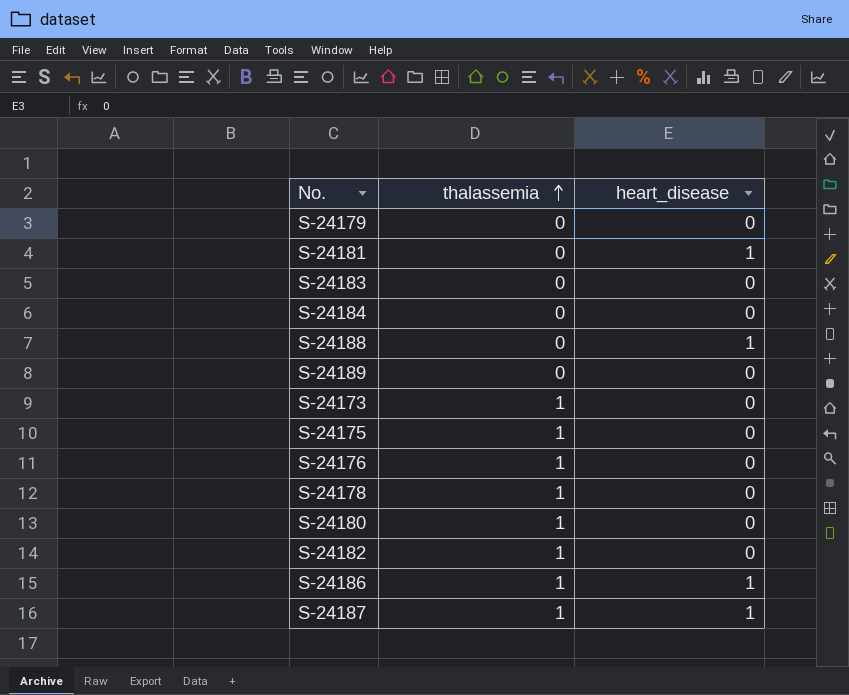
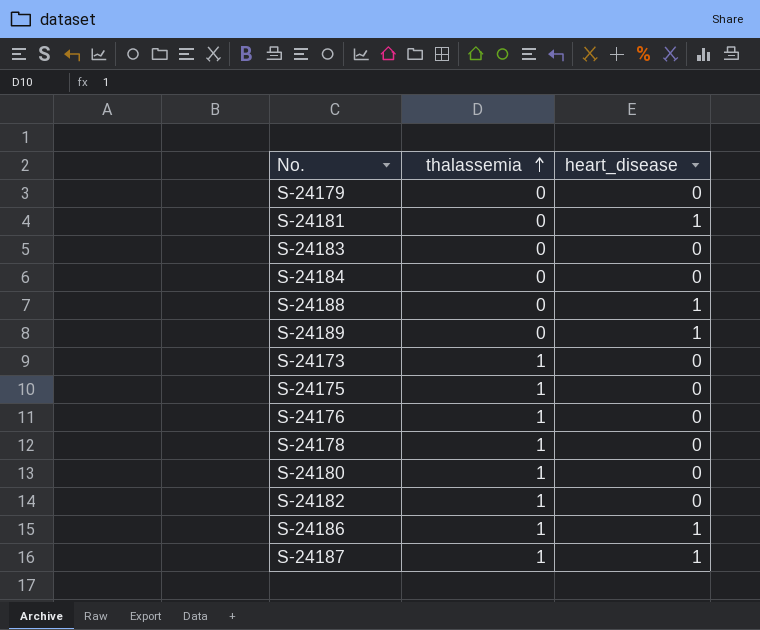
S-24189 | heart_disease: 0 -> 1

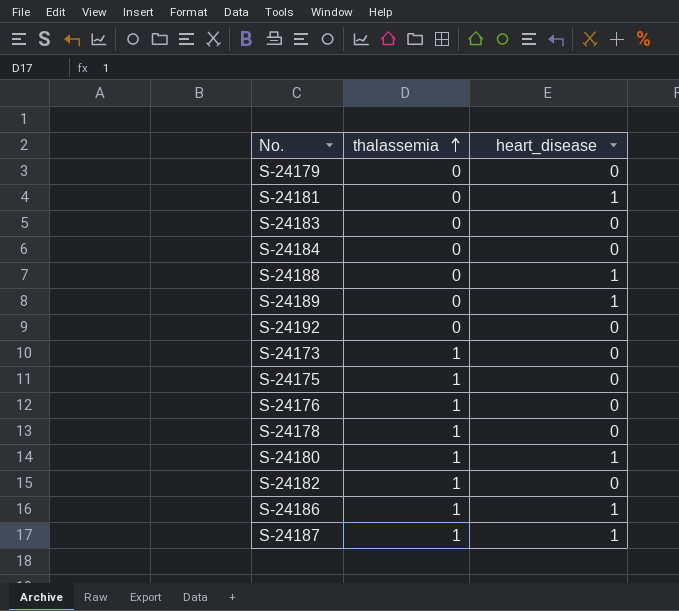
row S-24192: none -> 0 | 0
S-24180 | heart_disease: 0 -> 1

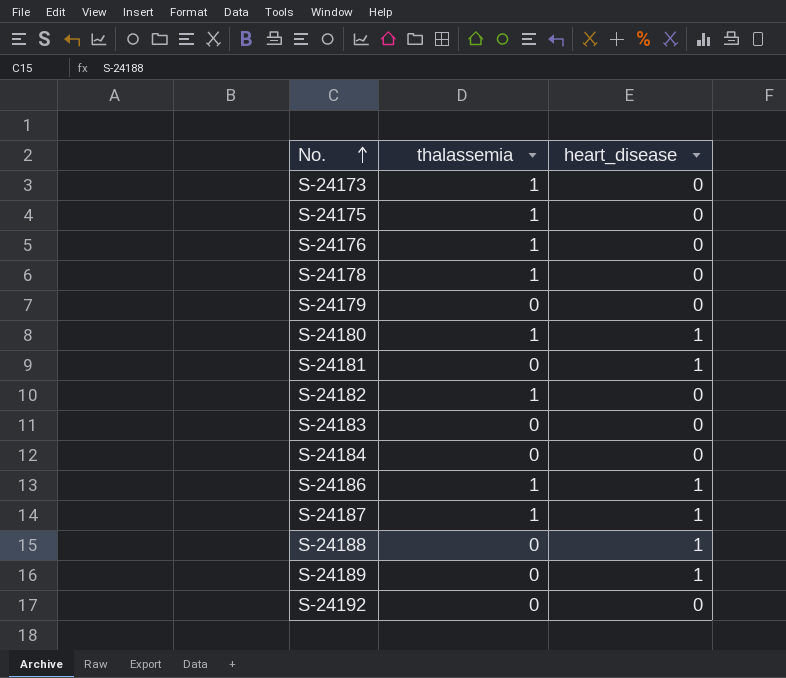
row order: thalassemia ascending -> No. ascending

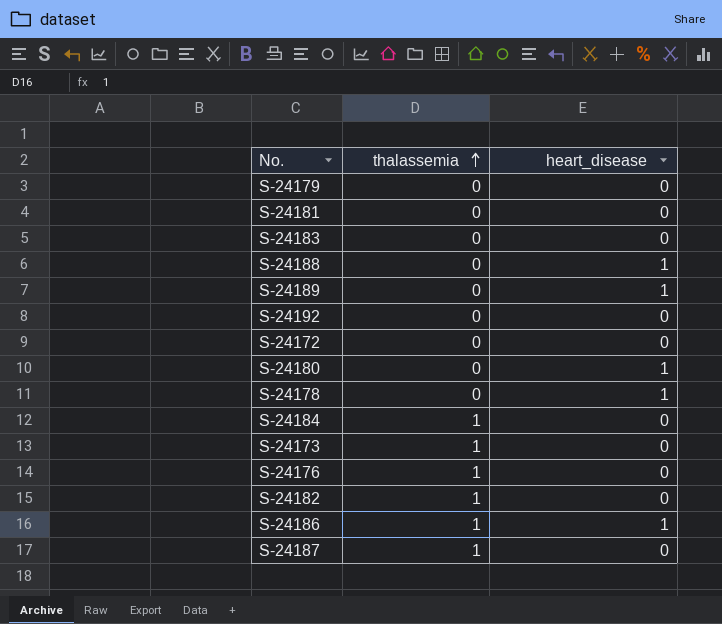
row order: No. ascending -> thalassemia ascending
row S-24175: 1 | 0 -> none
S-24181 | heart_disease: 1 -> 0
row S-24172: none -> 0 | 0
S-24180 | thalassemia: 1 -> 0
S-24178 | thalassemia: 1 -> 0
S-24178 | heart_disease: 0 -> 1
S-24184 | thalassemia: 0 -> 1
S-24187 | heart_disease: 1 -> 0

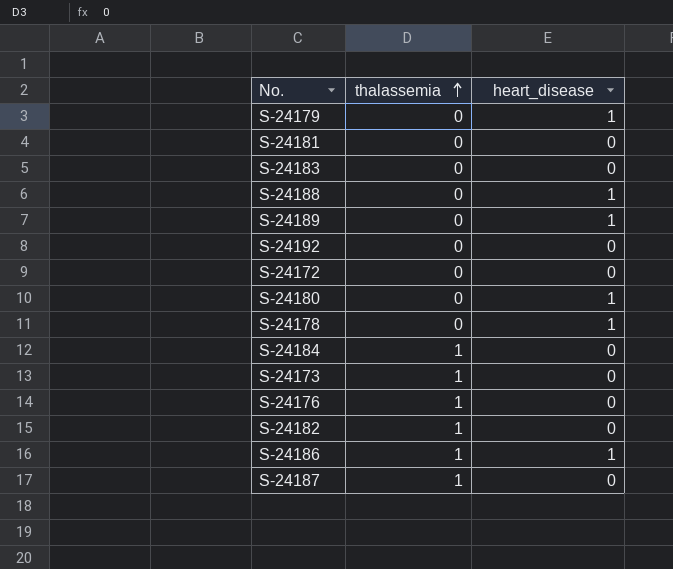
S-24179 | heart_disease: 0 -> 1

